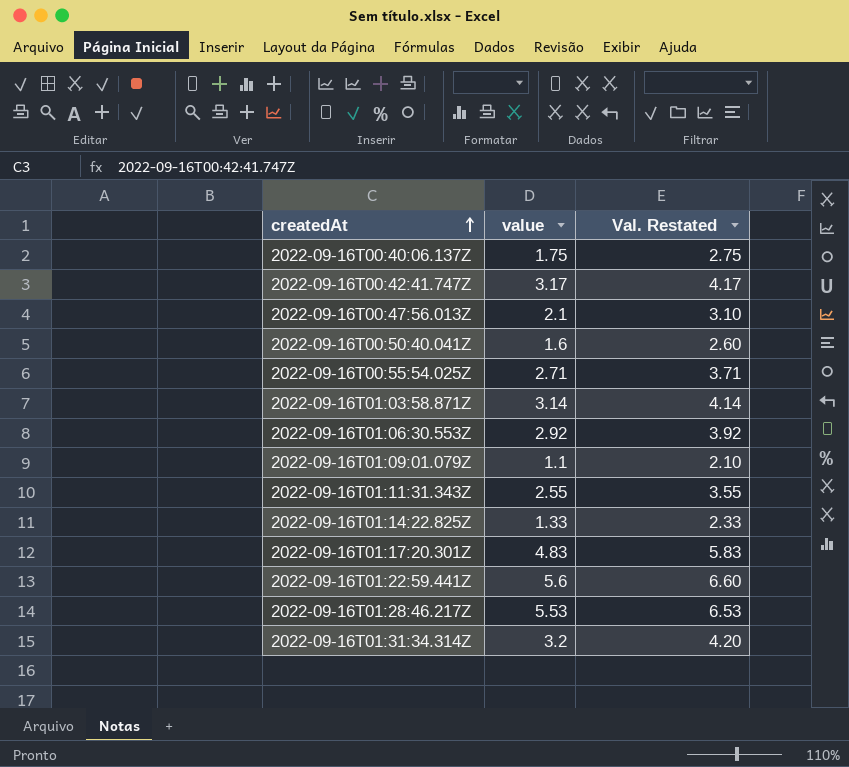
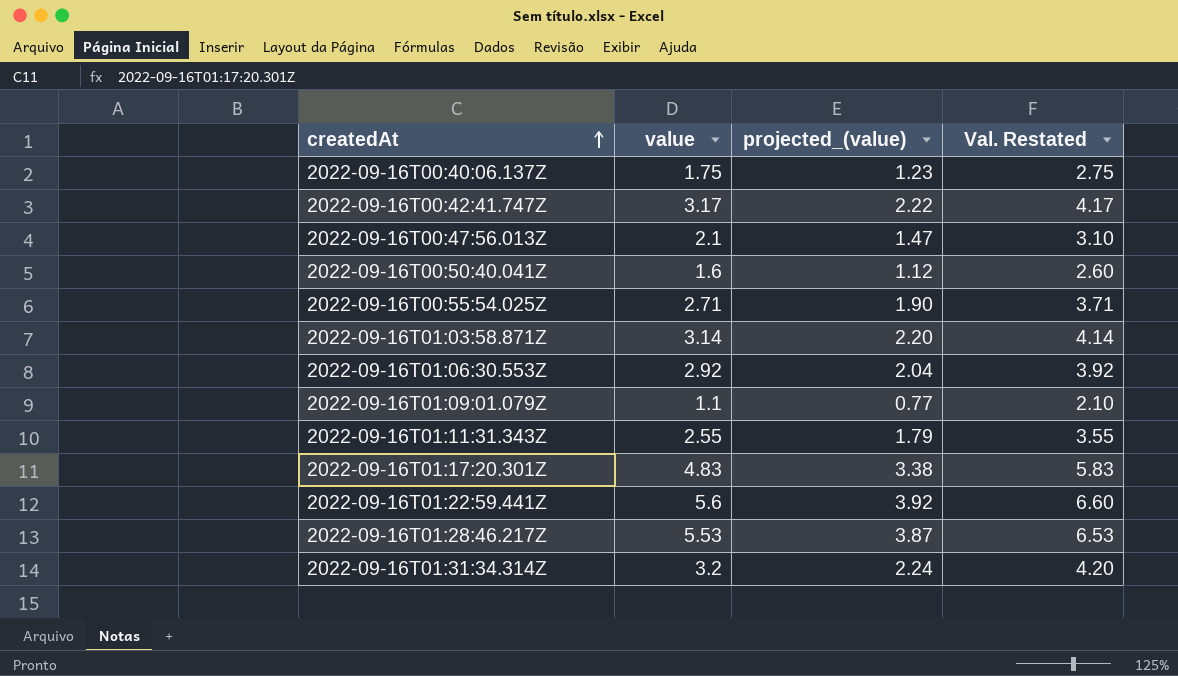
column projected_(value) | formula: none -> [value] * 0.7
row 2022-09-16T01:14:22.825Z: 1.33 | 2.33 -> none

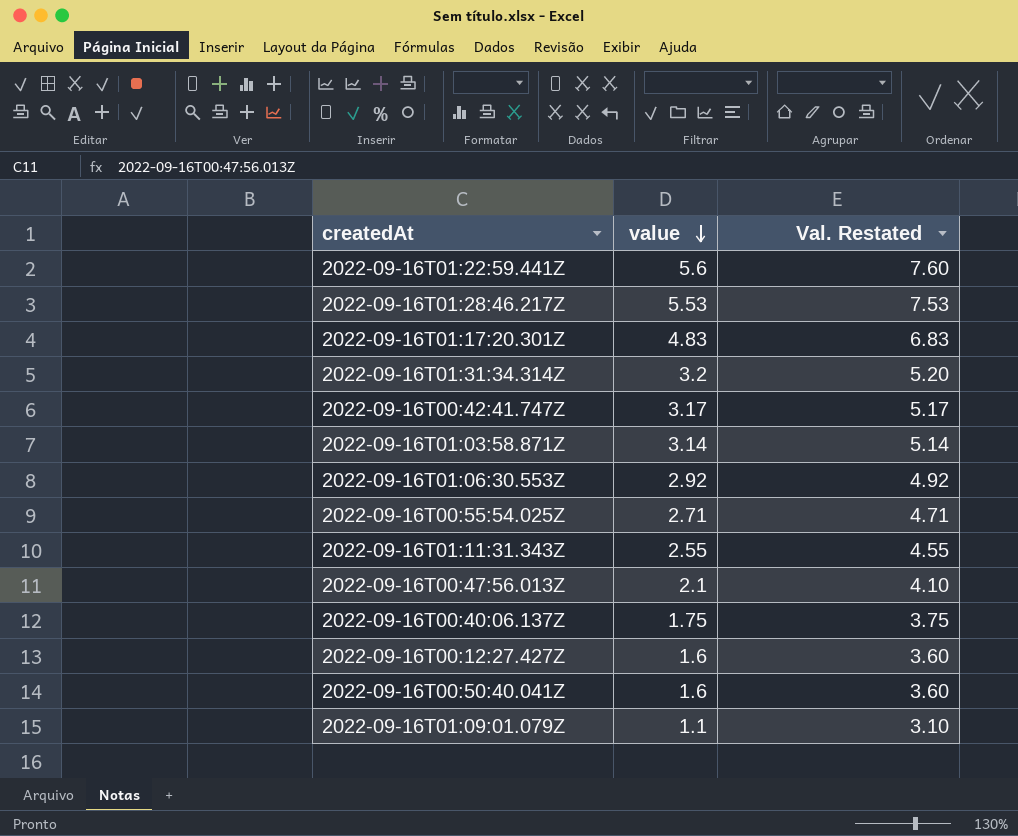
row order: createdAt ascending -> value descending
column projected_(value) | formula: [value] * 0.7 -> none
column Val. Restated | formula: [value] + 1 -> [value] + 2
row 2022-09-16T00:12:27.427Z: none -> 1.6 | 3.60

